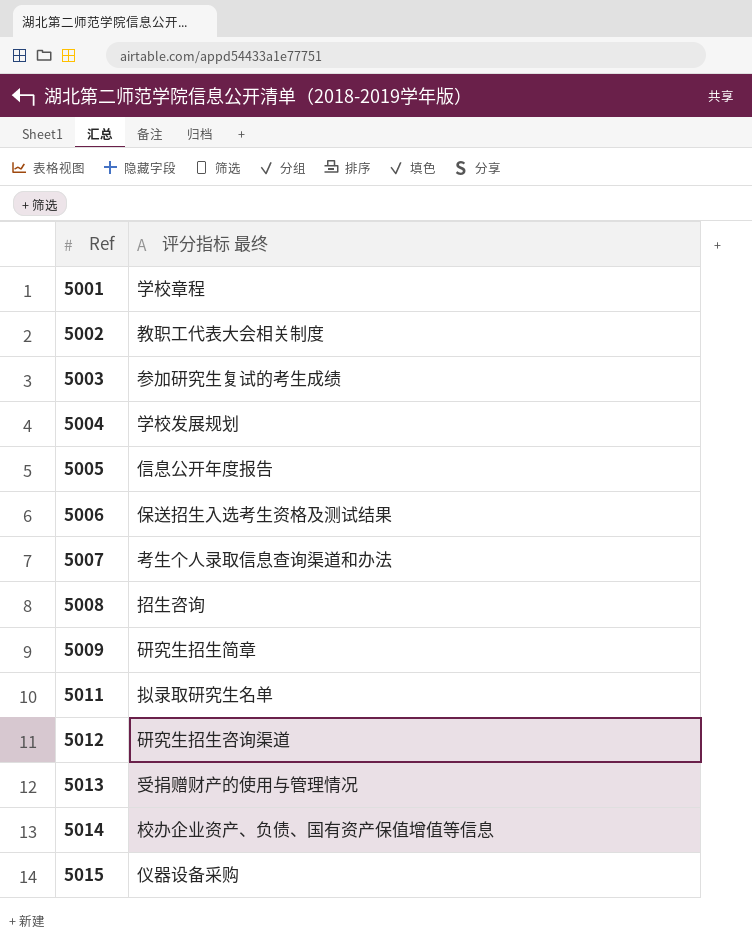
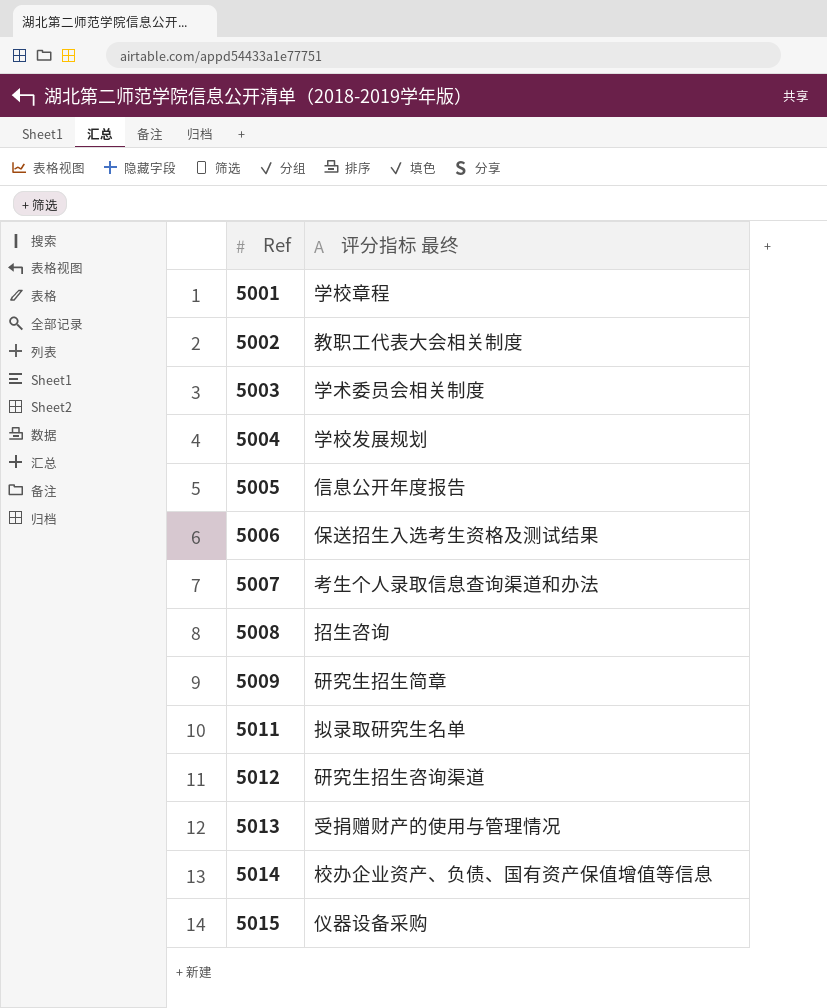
5003 | 评分指标 最终: 参加研究生复试的考生成绩 -> 学术委员会相关制度

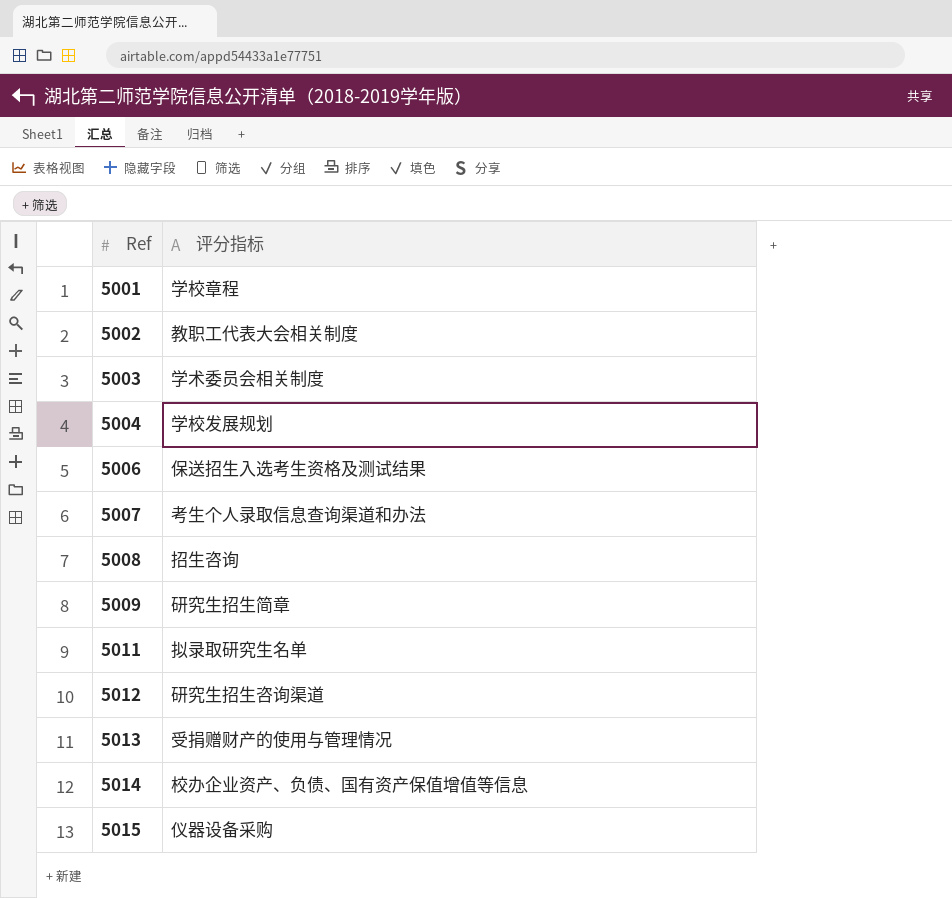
column name: 评分指标 最终 -> 评分指标
row 5005: 信息公开年度报告 -> none

